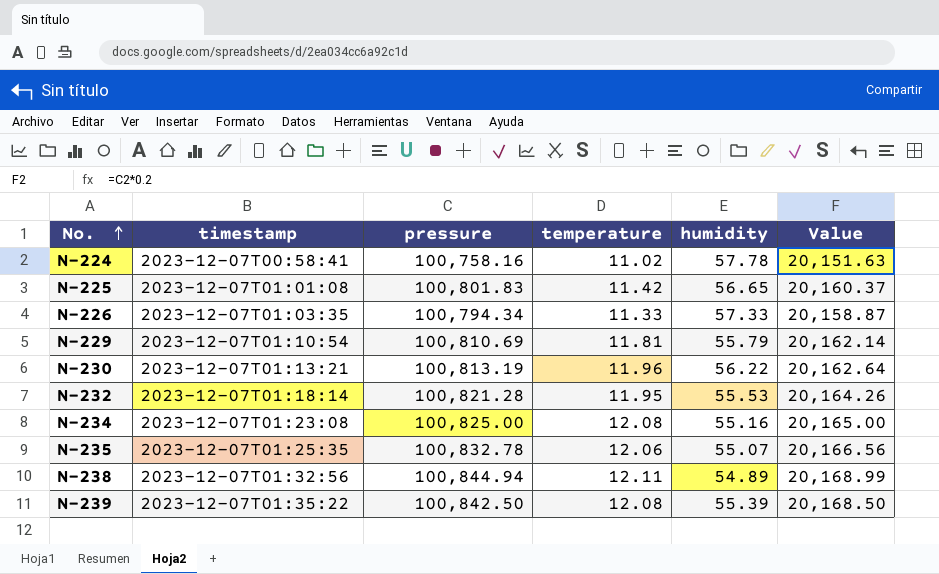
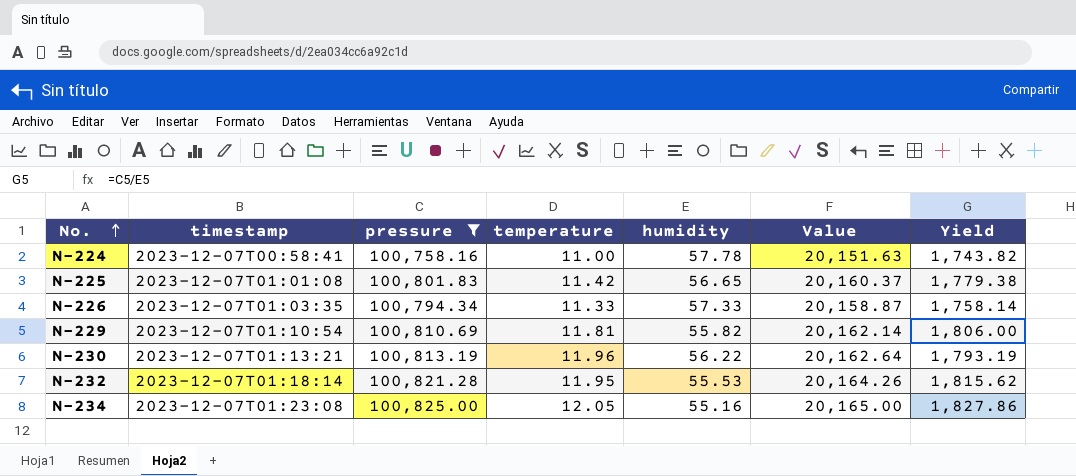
filter: none -> pressure <= 100,825.00
column Yield | formula: none -> [pressure] / [humidity]
N-224 | temperature: 11.02 -> 11.00
N-229 | humidity: 55.79 -> 55.82
N-234 | temperature: 12.08 -> 12.05

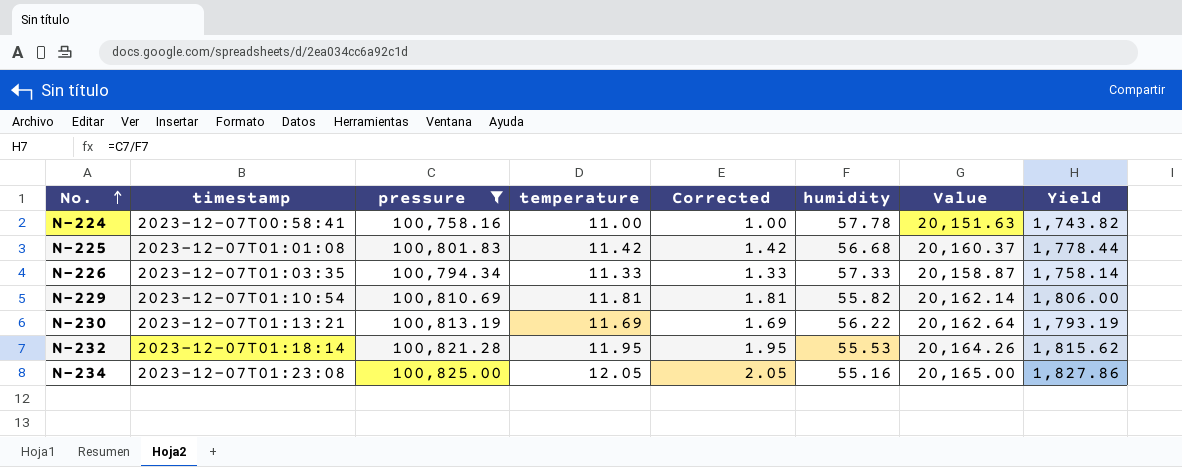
column Corrected | formula: none -> [temperature] - 10
N-225 | humidity: 56.65 -> 56.68
N-225 | Yield: 1,779.38 -> 1,778.44
N-230 | temperature: 11.96 -> 11.69

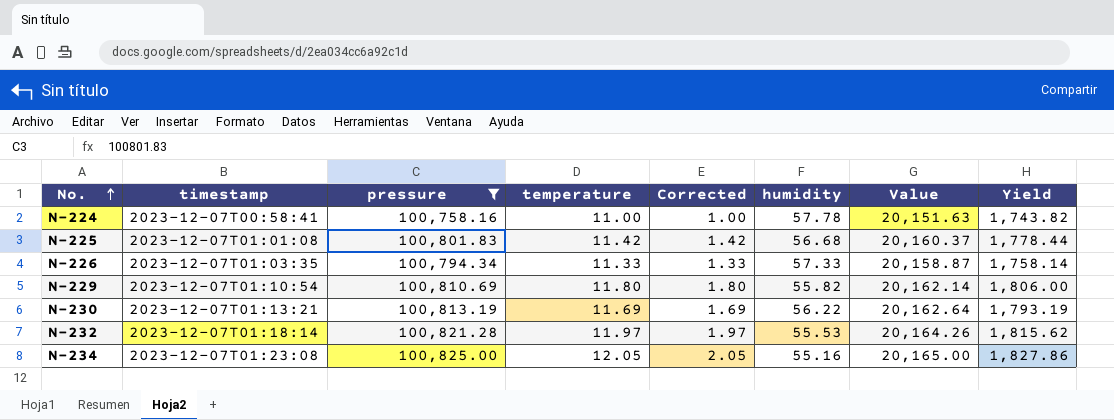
N-229 | temperature: 11.81 -> 11.80
N-229 | Corrected: 1.81 -> 1.80
N-232 | temperature: 11.95 -> 11.97
N-232 | Corrected: 1.95 -> 1.97

